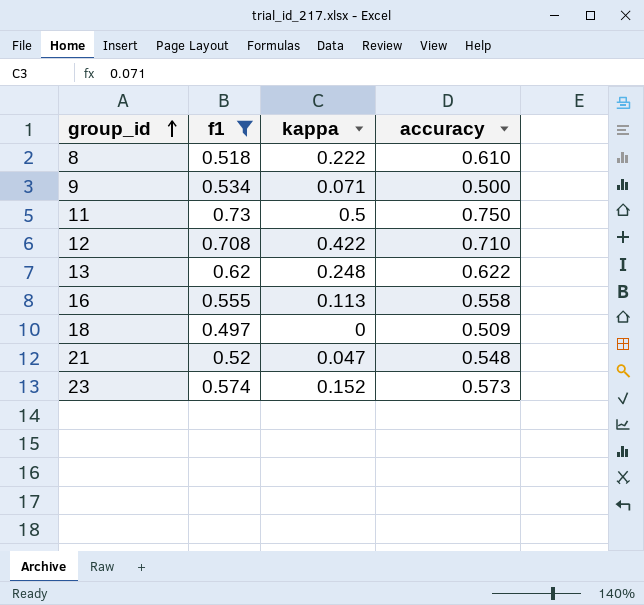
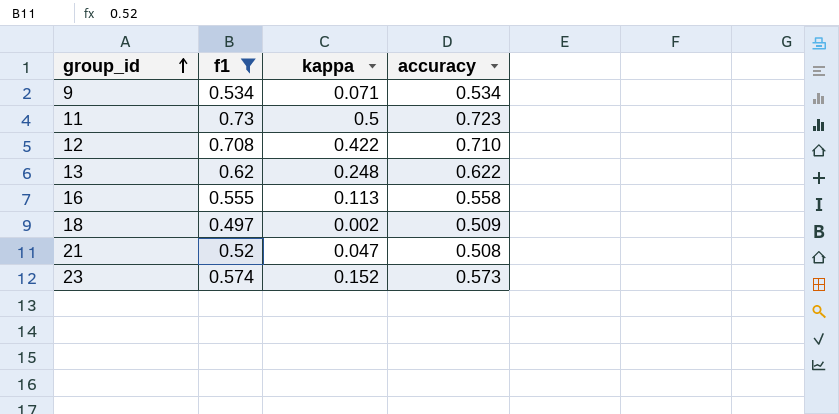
row 8: 0.518 | 0.222 | 0.610 -> none
9 | accuracy: 0.500 -> 0.534
11 | accuracy: 0.750 -> 0.723
18 | kappa: 0 -> 0.002
21 | accuracy: 0.548 -> 0.508

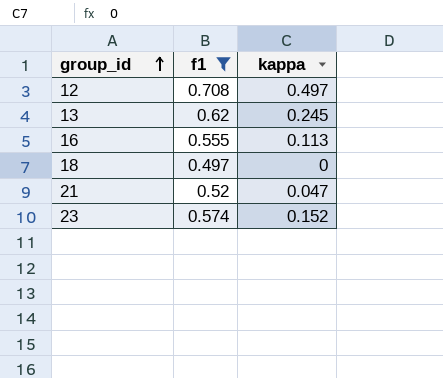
column accuracy | position: 4 -> none
row 9: 0.534 | 0.071 | 0.534 -> none
row 11: 0.73 | 0.5 | 0.723 -> none
12 | kappa: 0.422 -> 0.497
13 | kappa: 0.248 -> 0.245
18 | kappa: 0.002 -> 0

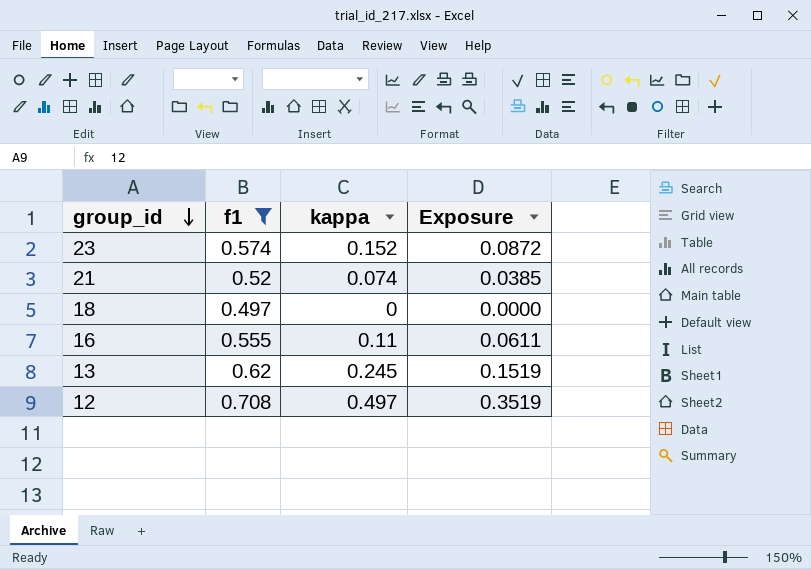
row order: group_id ascending -> group_id descending
column Exposure | formula: none -> [f1] * [kappa]
21 | kappa: 0.047 -> 0.074
16 | kappa: 0.113 -> 0.11

